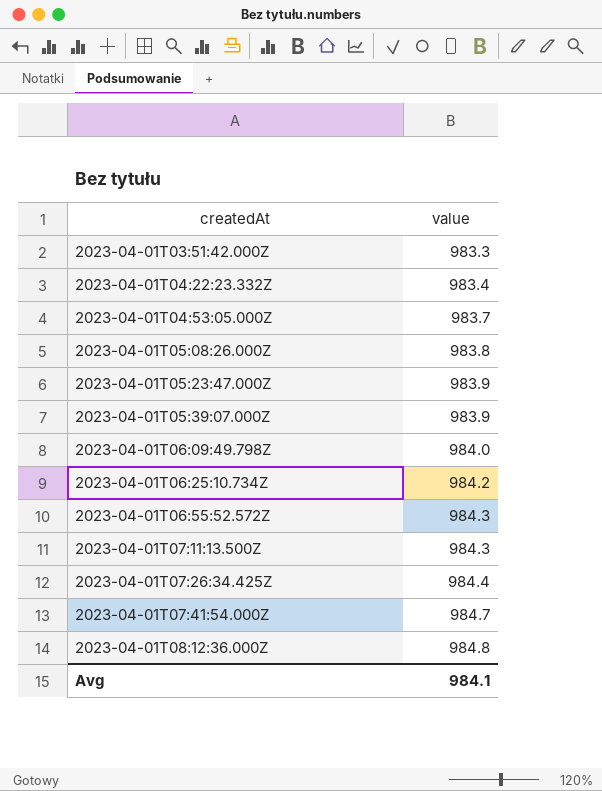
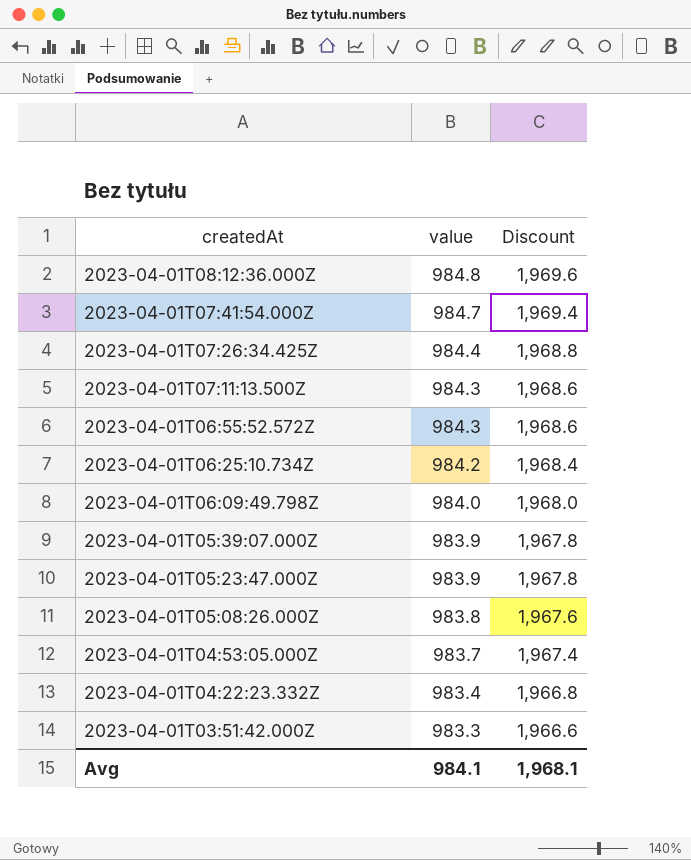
row order: createdAt ascending -> createdAt descending
column Discount | formula: none -> [value] * 2

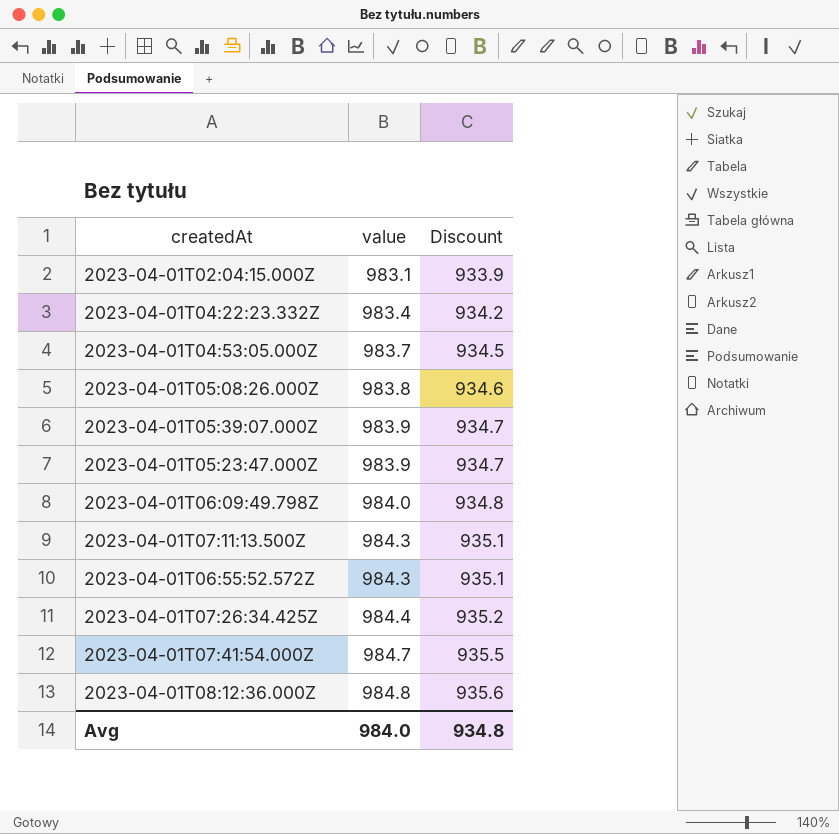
row order: createdAt descending -> value ascending
column Discount | formula: [value] * 2 -> [value] * 0.95
row 2023-04-01T06:25:10.734Z: 984.2 | 1,968.4 -> none
row 2023-04-01T03:51:42.000Z: 983.3 | 1,966.6 -> none
row 2023-04-01T02:04:15.000Z: none -> 983.1 | 933.9
Avg | value: 984.1 -> 984.0
Avg | Discount: 1,968.1 -> 934.8

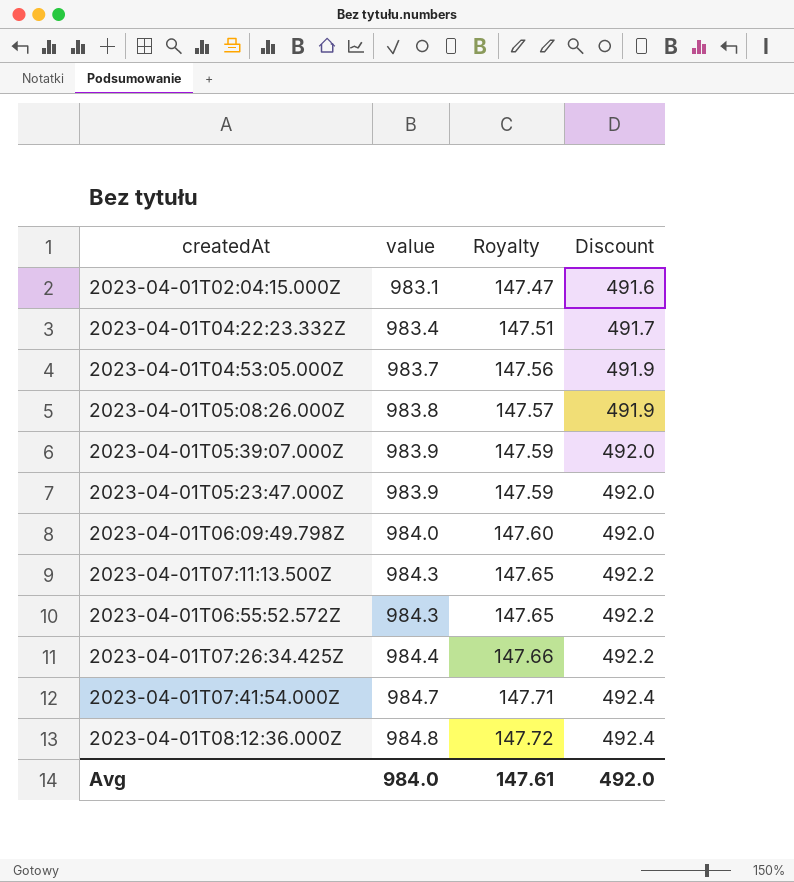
column Royalty | formula: none -> [value] * 0.15
column Discount | formula: [value] * 0.95 -> [value] * 0.5
Avg | Discount: 934.8 -> 492.0

